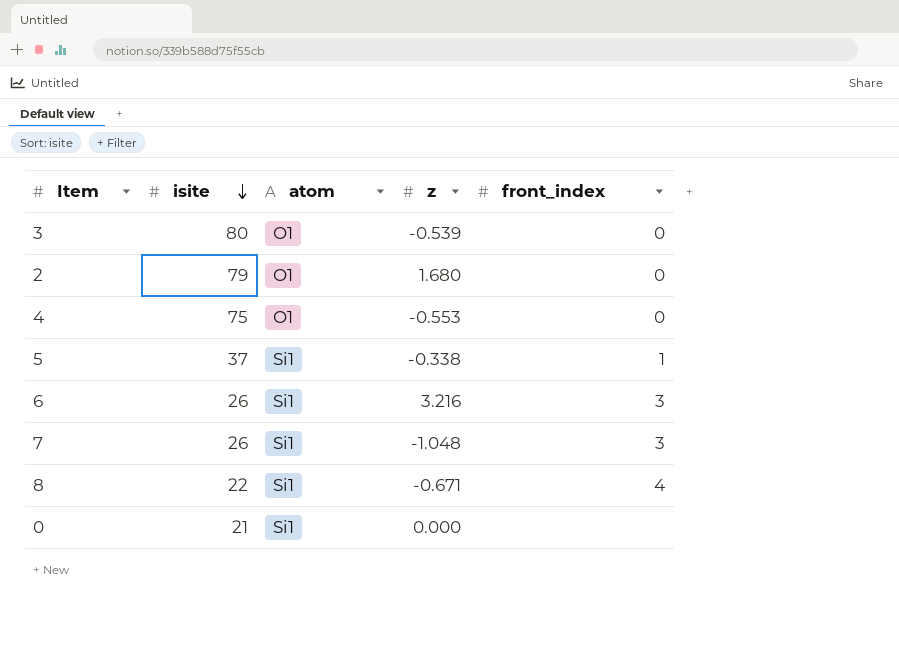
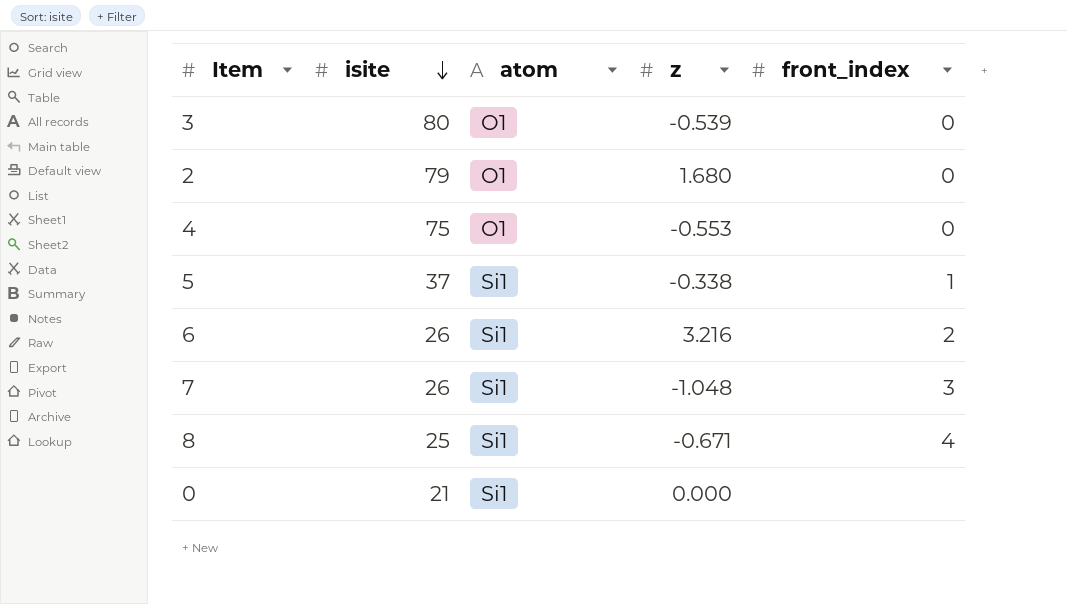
6 | front_index: 3 -> 2
8 | isite: 22 -> 25

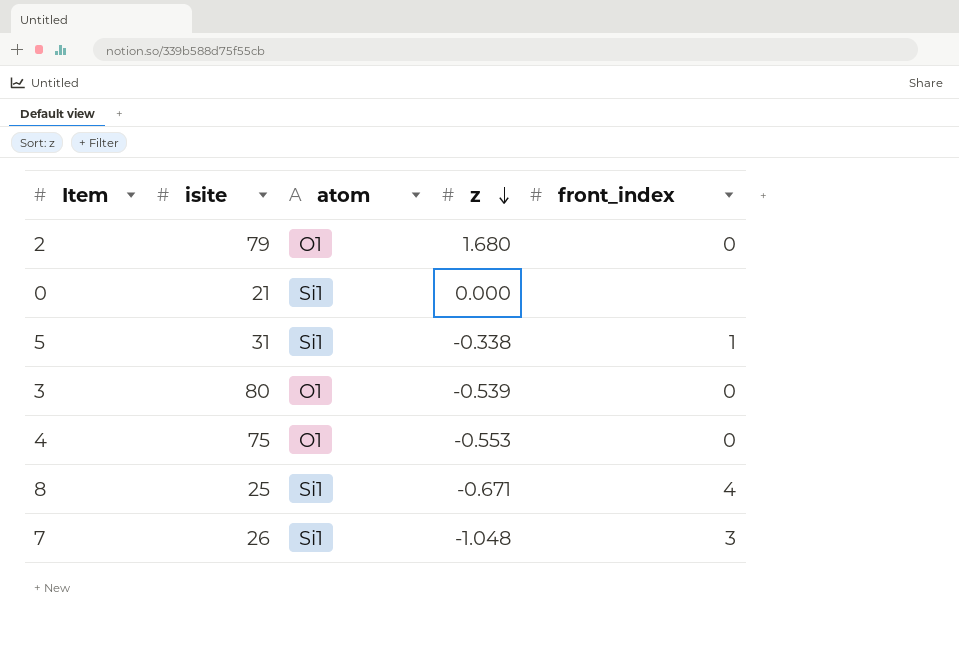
row order: isite descending -> z descending
row 6: 26 | Si1 | 3.216 | 2 -> none
5 | isite: 37 -> 31

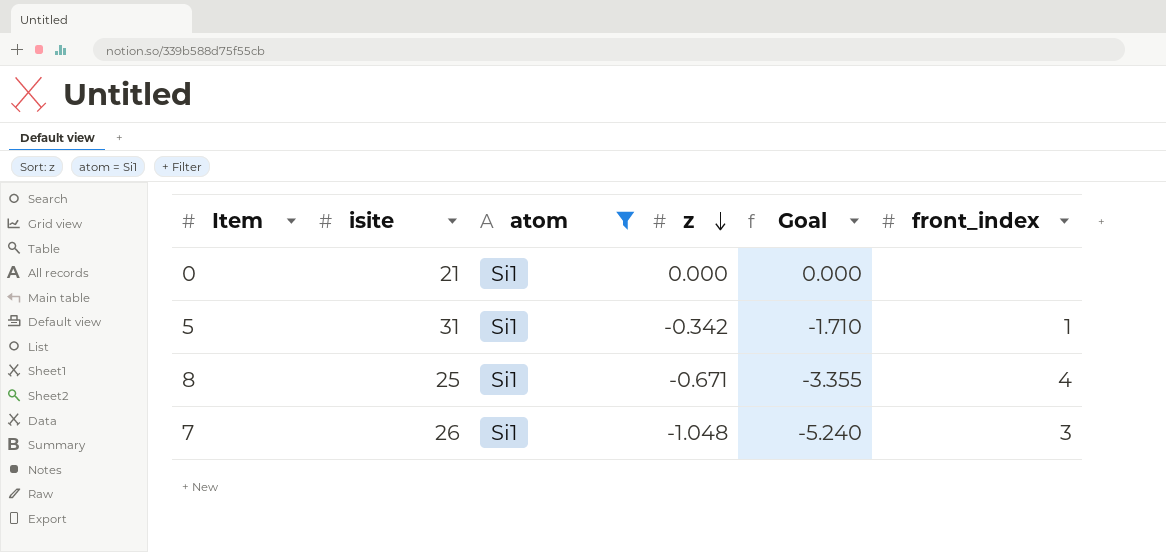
filter: none -> atom = Si1
column Goal | formula: none -> [z] * 5
5 | z: -0.338 -> -0.342

